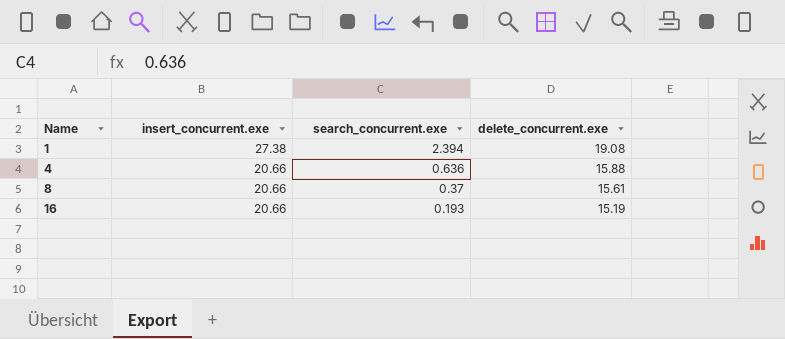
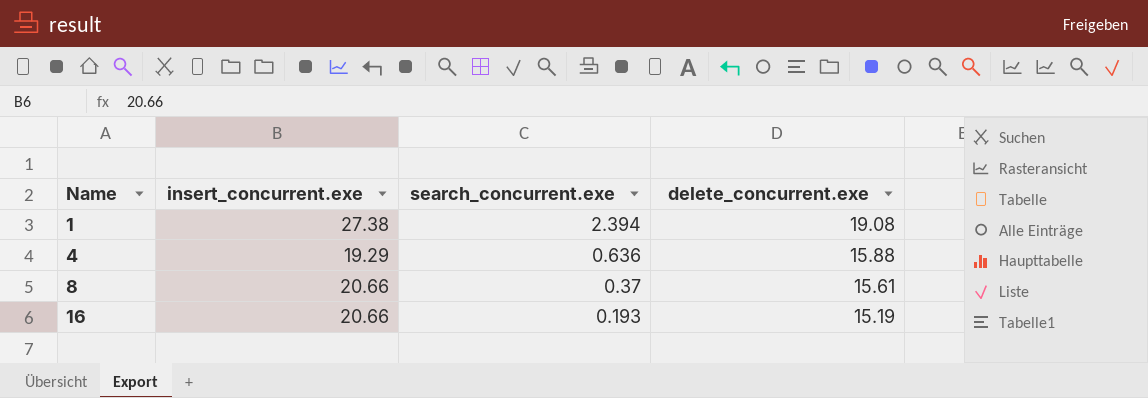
4 | insert_concurrent.exe: 20.66 -> 19.29

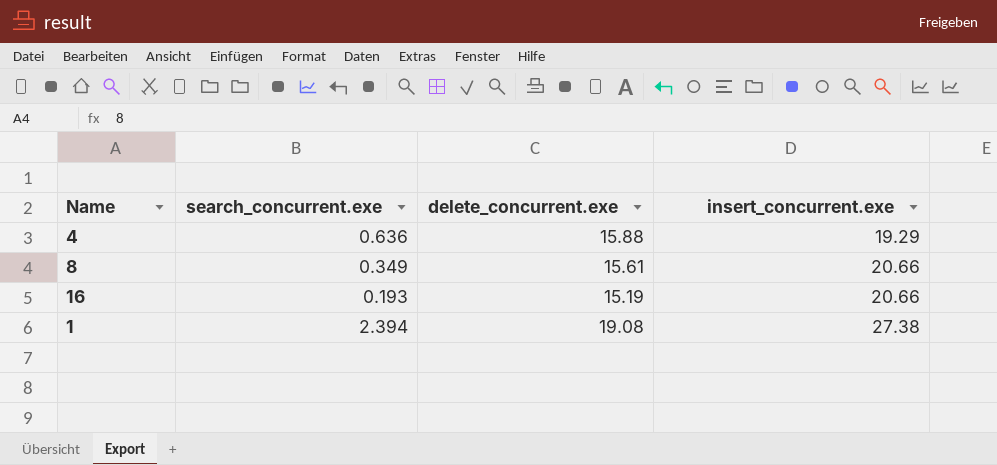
row order: Name ascending -> insert_concurrent.exe ascending
column insert_concurrent.exe | position: 2 -> 4
8 | search_concurrent.exe: 0.37 -> 0.349

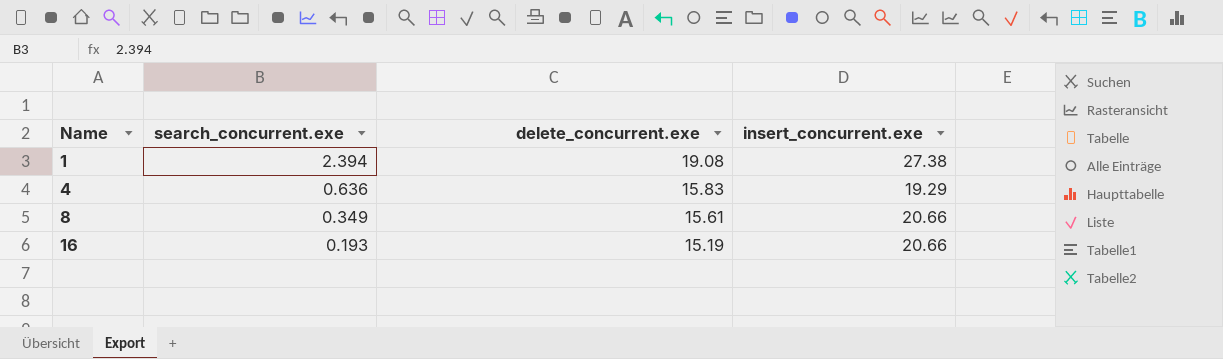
row order: insert_concurrent.exe ascending -> Name ascending
4 | delete_concurrent.exe: 15.88 -> 15.83

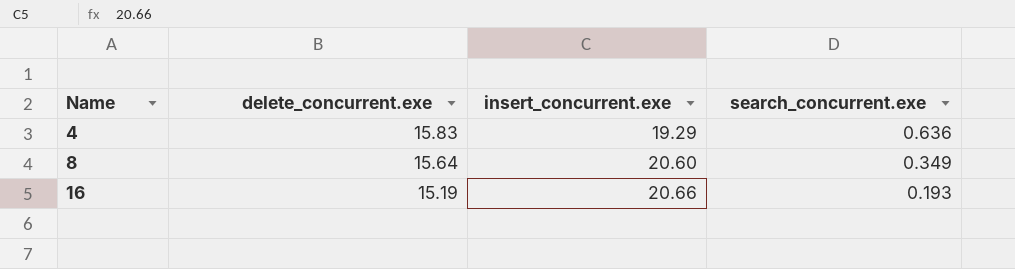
column search_concurrent.exe | position: 2 -> 4
row 1: 2.394 | 19.08 | 27.38 -> none
8 | delete_concurrent.exe: 15.61 -> 15.64
8 | insert_concurrent.exe: 20.66 -> 20.60

